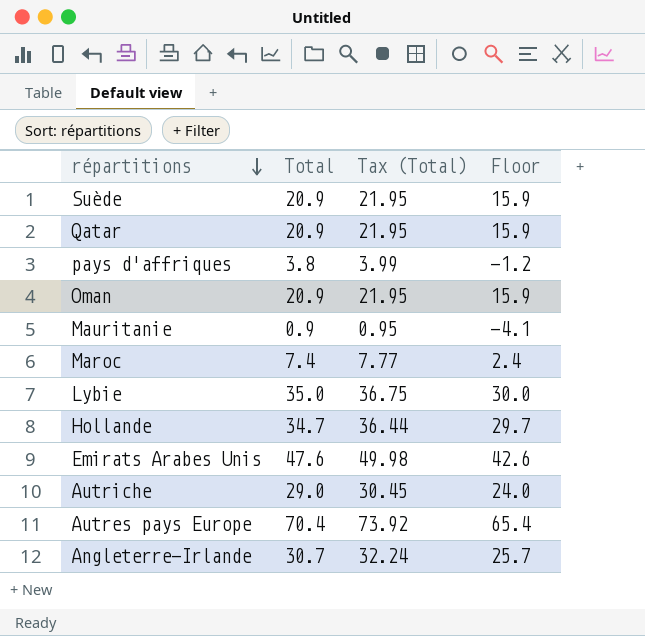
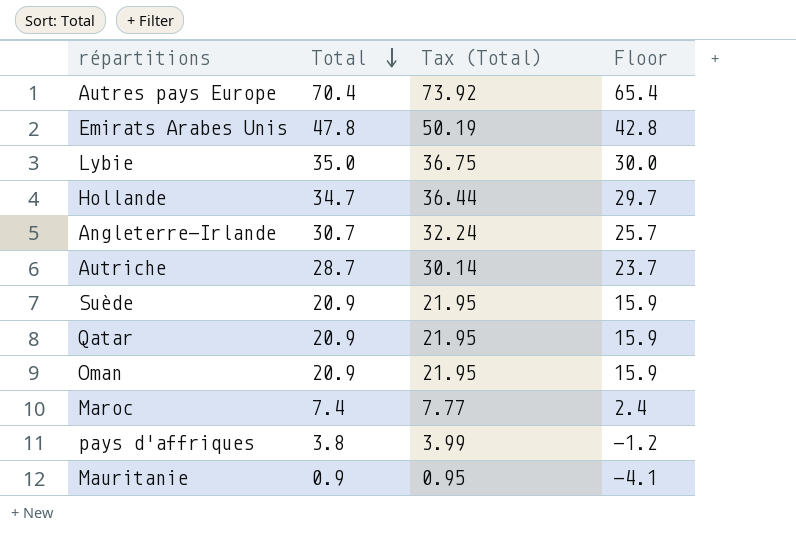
row order: répartitions descending -> Total descending
Emirats Arabes Unis | Total: 47.6 -> 47.8
Emirats Arabes Unis | Tax (Total): 49.98 -> 50.19
Emirats Arabes Unis | Floor: 42.6 -> 42.8
Autriche | Total: 29.0 -> 28.7
Autriche | Tax (Total): 30.45 -> 30.14
Autriche | Floor: 24.0 -> 23.7

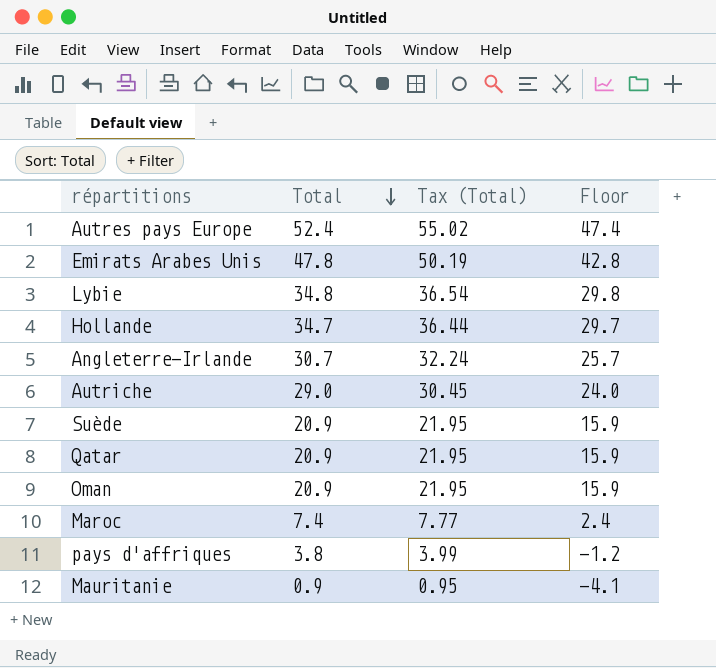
Autres pays Europe | Total: 70.4 -> 52.4
Autres pays Europe | Tax (Total): 73.92 -> 55.02
Autres pays Europe | Floor: 65.4 -> 47.4
Lybie | Total: 35.0 -> 34.8
Lybie | Tax (Total): 36.75 -> 36.54
Lybie | Floor: 30.0 -> 29.8
Autriche | Total: 28.7 -> 29.0
Autriche | Tax (Total): 30.14 -> 30.45
Autriche | Floor: 23.7 -> 24.0

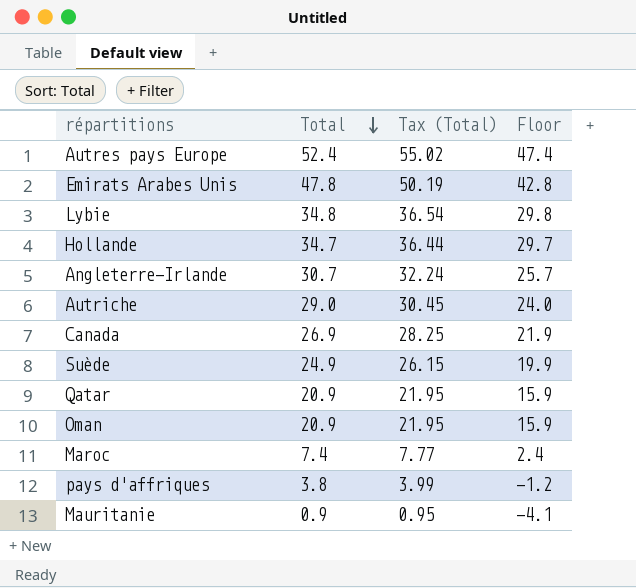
row Canada: none -> 26.9 | 28.25 | 21.9
Suède | Total: 20.9 -> 24.9
Suède | Tax (Total): 21.95 -> 26.15
Suède | Floor: 15.9 -> 19.9

